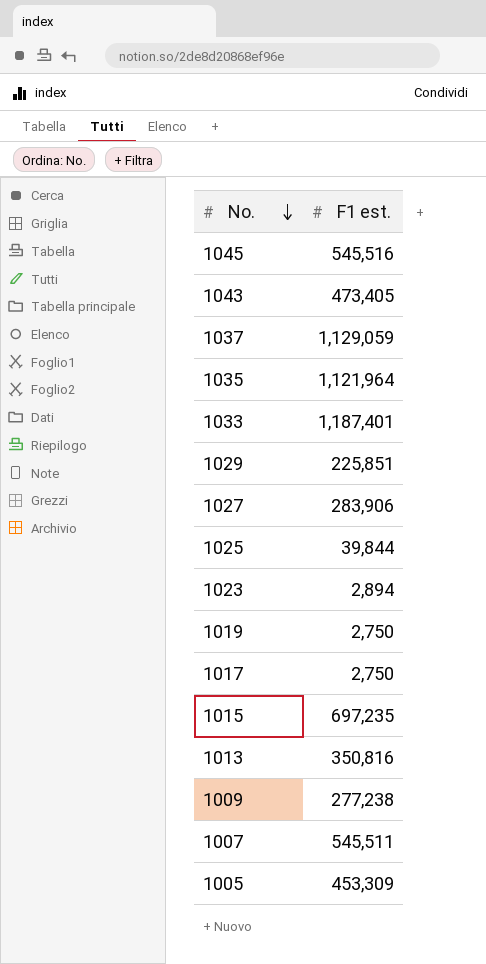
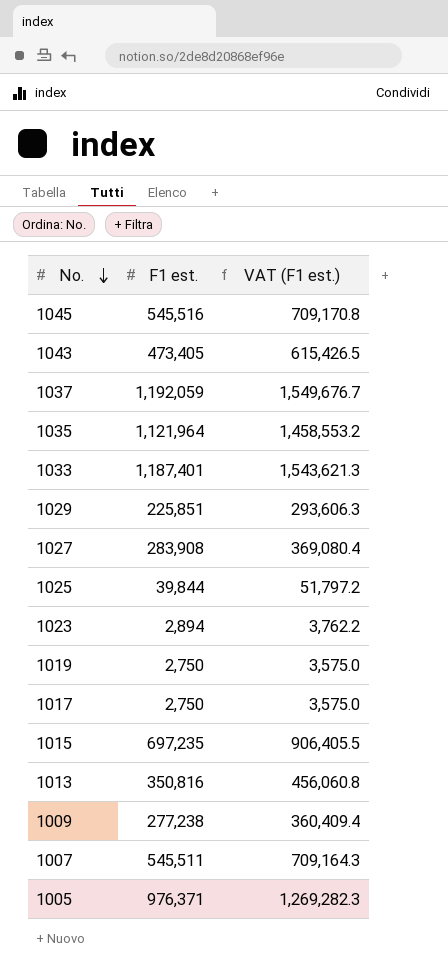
column VAT (F1 est.) | formula: none -> [F1 est.] * 1.3
1037 | F1 est.: 1,129,059 -> 1,192,059
1027 | F1 est.: 283,906 -> 283,908
1005 | F1 est.: 453,309 -> 976,371

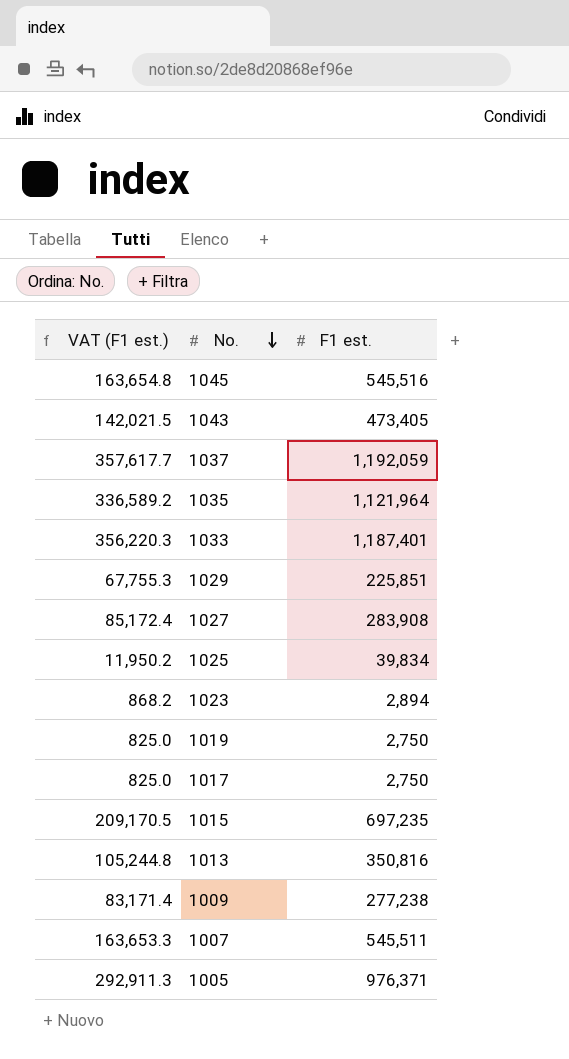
column VAT (F1 est.) | formula: [F1 est.] * 1.3 -> [F1 est.] * 0.3
column VAT (F1 est.) | position: 3 -> 1
1025 | F1 est.: 39,844 -> 39,834

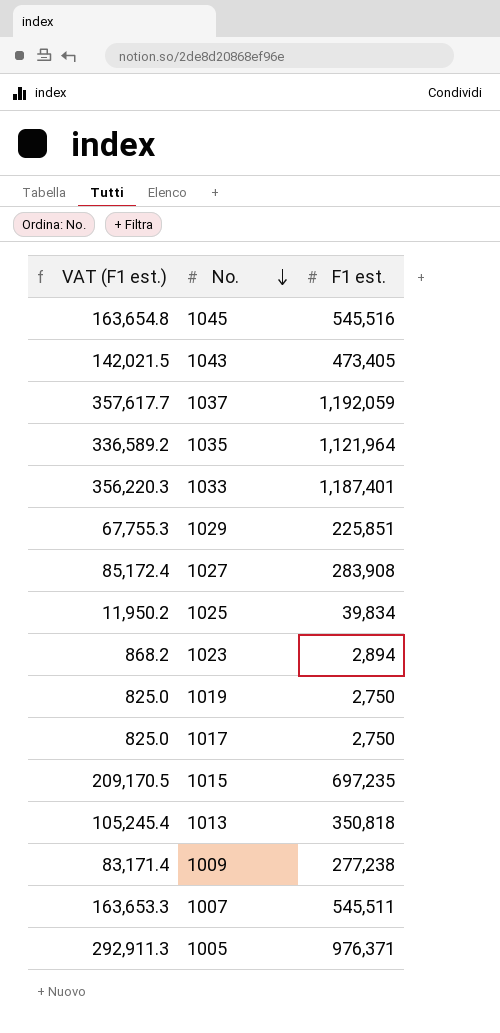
1013 | VAT (F1 est.): 105,244.8 -> 105,245.4
1013 | F1 est.: 350,816 -> 350,818

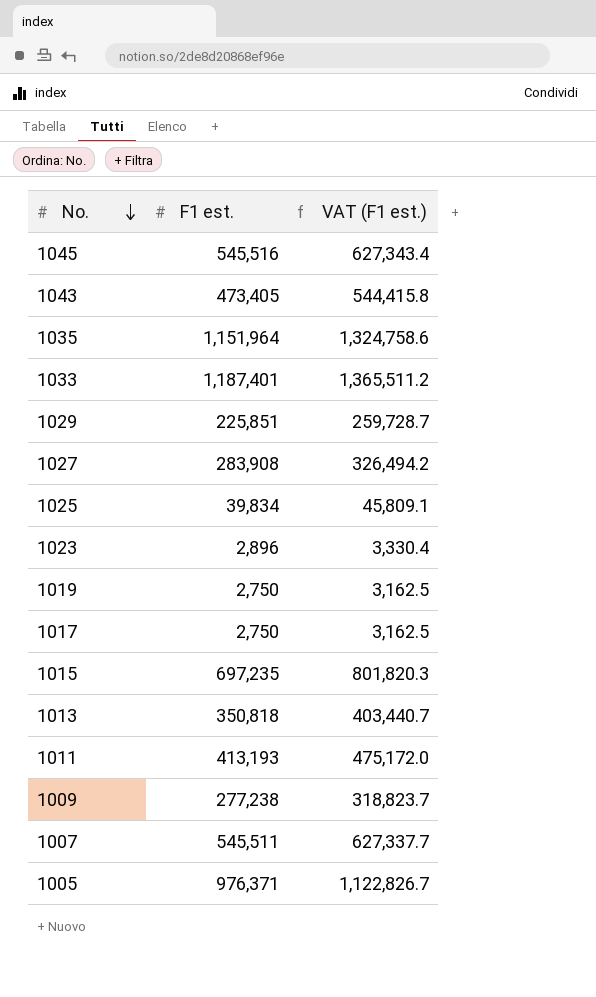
column VAT (F1 est.) | formula: [F1 est.] * 0.3 -> [F1 est.] * 1.15
column VAT (F1 est.) | position: 1 -> 3
row 1037: 357,617.7 | 1,192,059 -> none
1035 | F1 est.: 1,121,964 -> 1,151,964
1023 | F1 est.: 2,894 -> 2,896
row 1011: none -> 413,193 | 475,172.0

